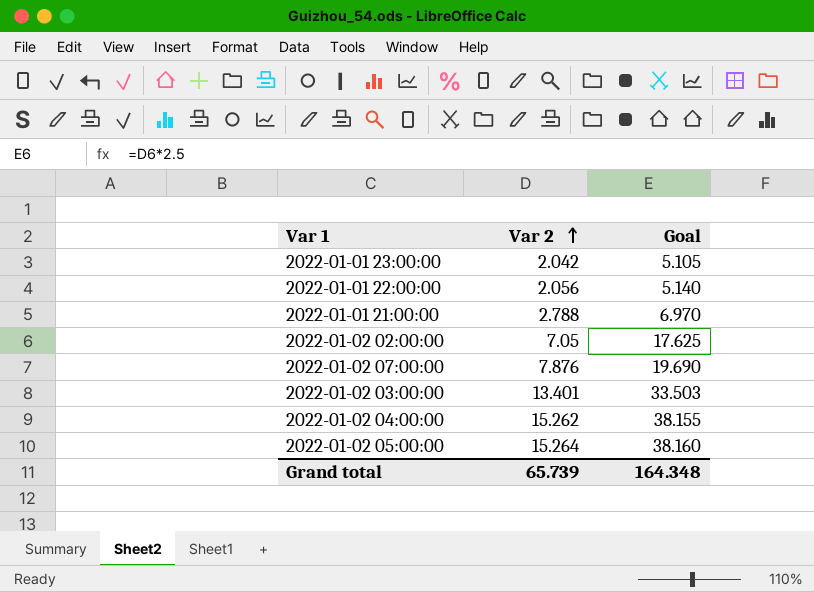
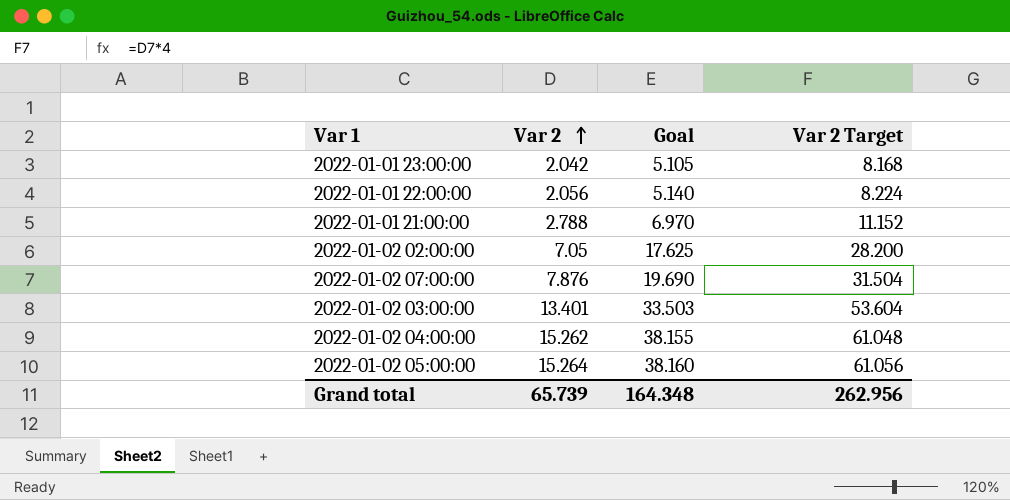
column Var 2 Target | formula: none -> [Var 2] * 4

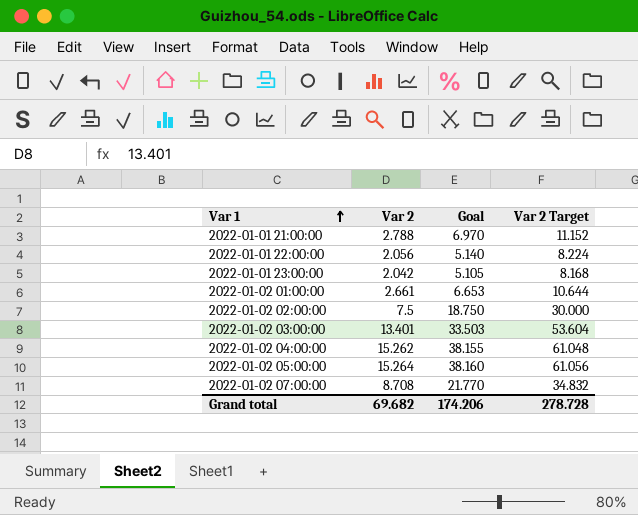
row order: Var 2 ascending -> Var 1 ascending
row 2022-01-02 01:00:00: none -> 2.661 | 6.653 | 10.644
2022-01-02 02:00:00 | Var 2: 7.05 -> 7.5
2022-01-02 02:00:00 | Goal: 17.625 -> 18.750
2022-01-02 02:00:00 | Var 2 Target: 28.200 -> 30.000
2022-01-02 07:00:00 | Var 2: 7.876 -> 8.708
2022-01-02 07:00:00 | Goal: 19.690 -> 21.770
2022-01-02 07:00:00 | Var 2 Target: 31.504 -> 34.832
Grand total | Var 2: 65.739 -> 69.682
Grand total | Goal: 164.348 -> 174.206
Grand total | Var 2 Target: 262.956 -> 278.728

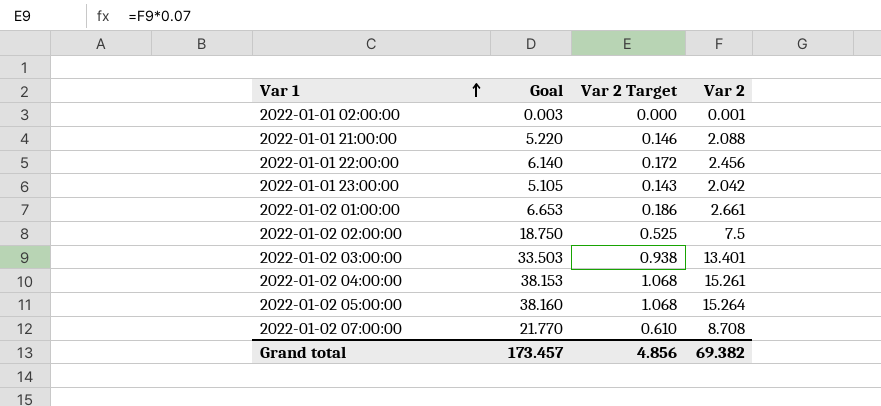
column Var 2 Target | formula: [Var 2] * 4 -> [Var 2] * 0.07
column Var 2 | position: 2 -> 4
row 2022-01-01 02:00:00: none -> 0.003 | 0.000 | 0.001
2022-01-01 21:00:00 | Goal: 6.970 -> 5.220
2022-01-01 21:00:00 | Var 2: 2.788 -> 2.088
2022-01-01 22:00:00 | Goal: 5.140 -> 6.140
2022-01-01 22:00:00 | Var 2: 2.056 -> 2.456
2022-01-02 04:00:00 | Goal: 38.155 -> 38.153
2022-01-02 04:00:00 | Var 2: 15.262 -> 15.261
Grand total | Goal: 174.206 -> 173.457
Grand total | Var 2 Target: 278.728 -> 4.856
Grand total | Var 2: 69.682 -> 69.382

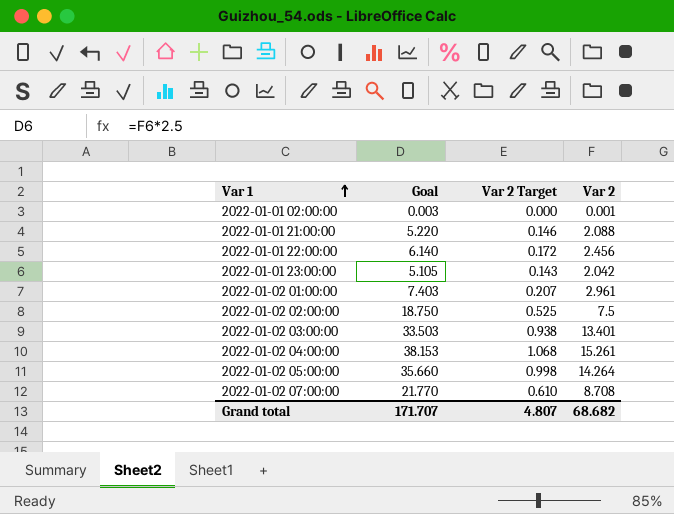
2022-01-02 01:00:00 | Goal: 6.653 -> 7.403
2022-01-02 01:00:00 | Var 2 Target: 0.186 -> 0.207
2022-01-02 01:00:00 | Var 2: 2.661 -> 2.961
2022-01-02 05:00:00 | Goal: 38.160 -> 35.660
2022-01-02 05:00:00 | Var 2 Target: 1.068 -> 0.998
2022-01-02 05:00:00 | Var 2: 15.264 -> 14.264
Grand total | Goal: 173.457 -> 171.707
Grand total | Var 2 Target: 4.856 -> 4.807
Grand total | Var 2: 69.382 -> 68.682

